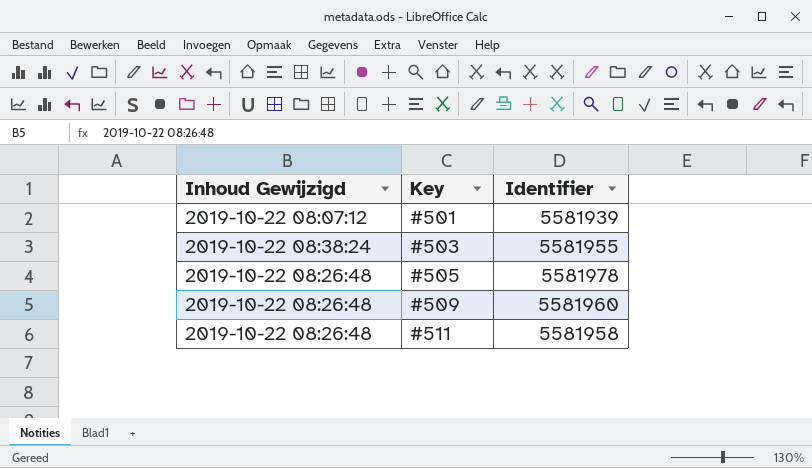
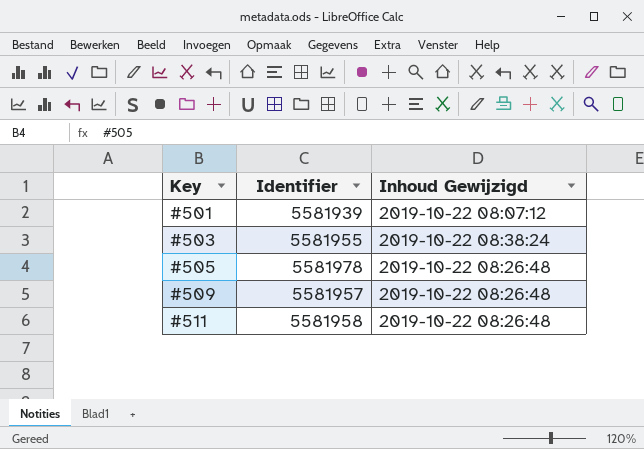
column Inhoud Gewijzigd | position: 1 -> 3
#509 | Identifier: 5581960 -> 5581957

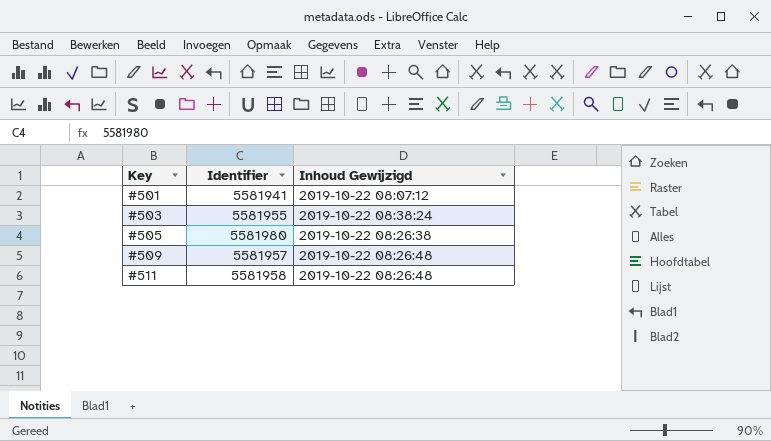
#501 | Identifier: 5581939 -> 5581941
#505 | Identifier: 5581978 -> 5581980
#505 | Inhoud Gewijzigd: 2019-10-22 08:26:48 -> 2019-10-22 08:26:38

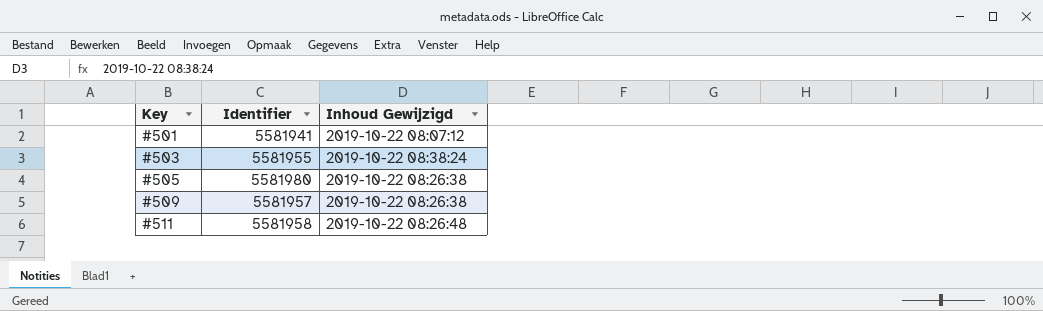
#509 | Inhoud Gewijzigd: 2019-10-22 08:26:48 -> 2019-10-22 08:26:38

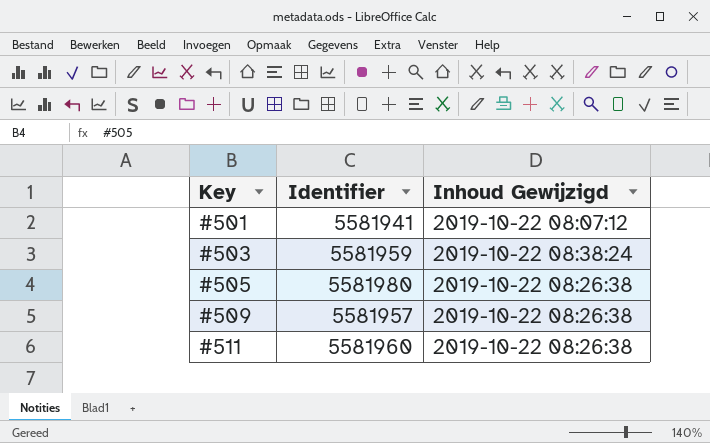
#503 | Identifier: 5581955 -> 5581959
#511 | Identifier: 5581958 -> 5581960
#511 | Inhoud Gewijzigd: 2019-10-22 08:26:48 -> 2019-10-22 08:26:38

